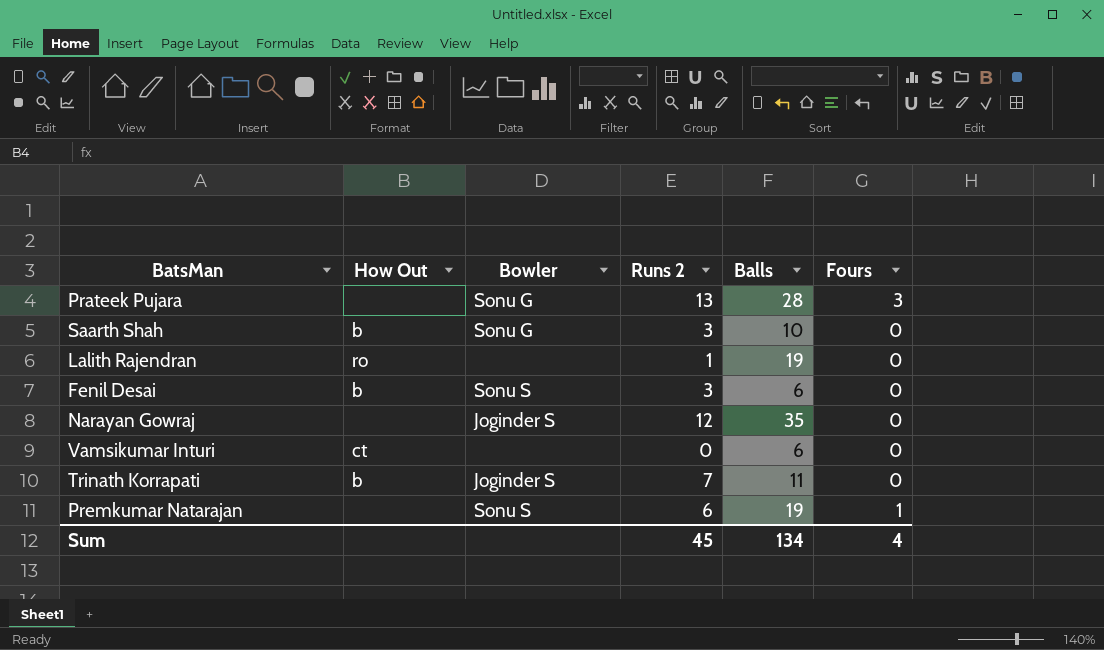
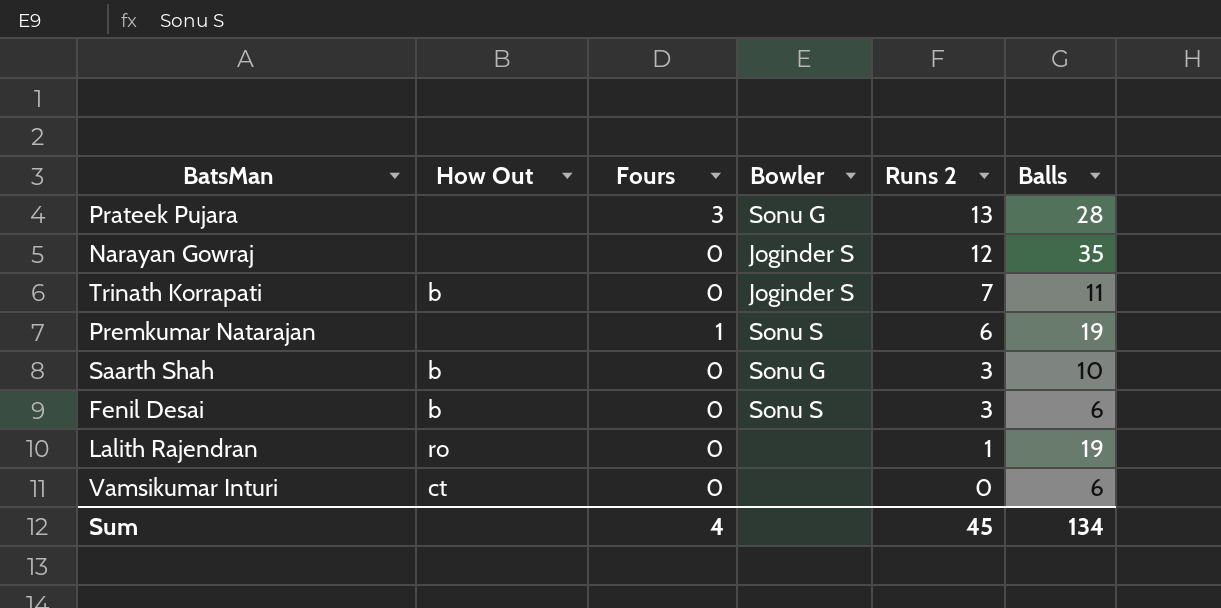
row order: none -> Runs 2 descending
column Fours | position: 6 -> 3

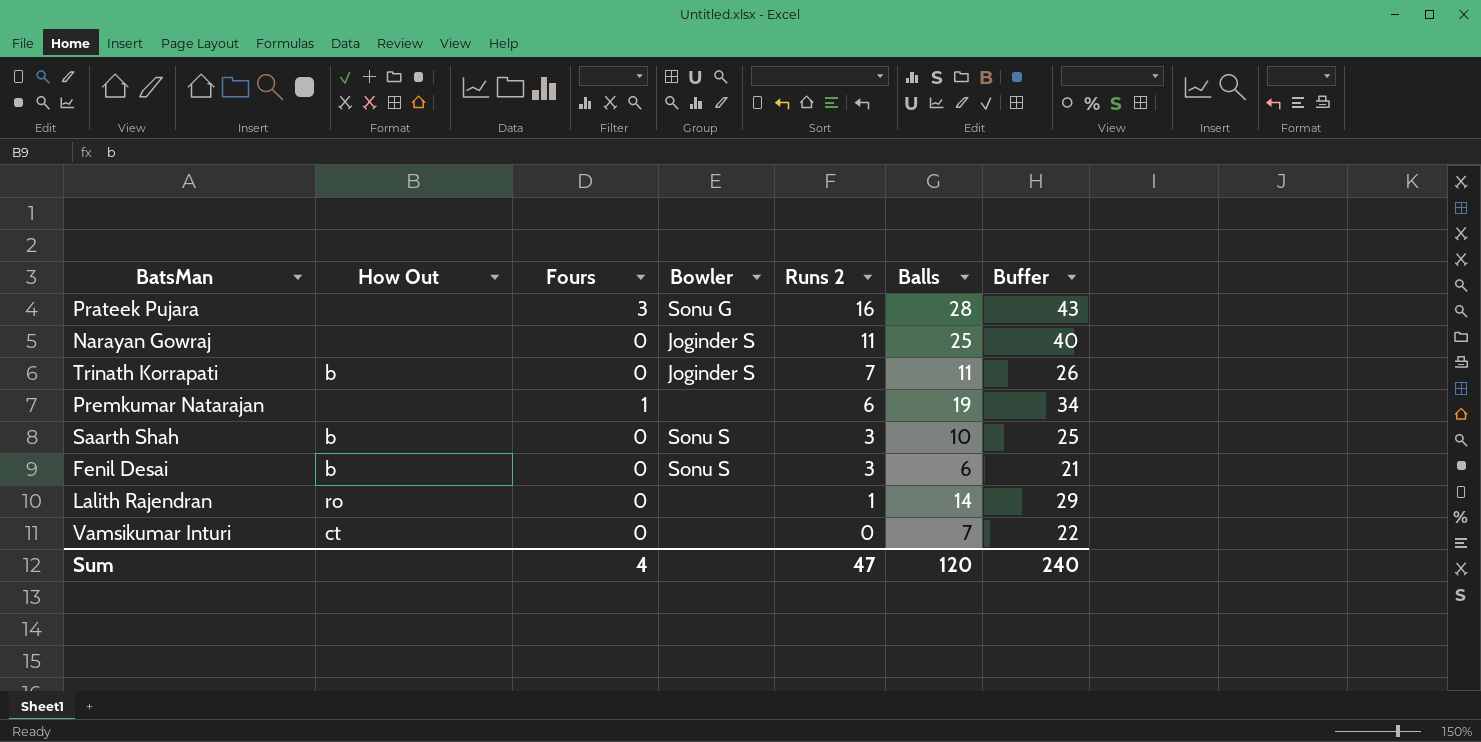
column Buffer | formula: none -> [Balls] + 15
Prateek Pujara | Runs 2: 13 -> 16
Narayan Gowraj | Runs 2: 12 -> 11
Narayan Gowraj | Balls: 35 -> 25
Premkumar Natarajan | Bowler: Sonu S -> none
Saarth Shah | Bowler: Sonu G -> Sonu S
Lalith Rajendran | Balls: 19 -> 14
Vamsikumar Inturi | Balls: 6 -> 7
Sum | Runs 2: 45 -> 47
Sum | Balls: 134 -> 120

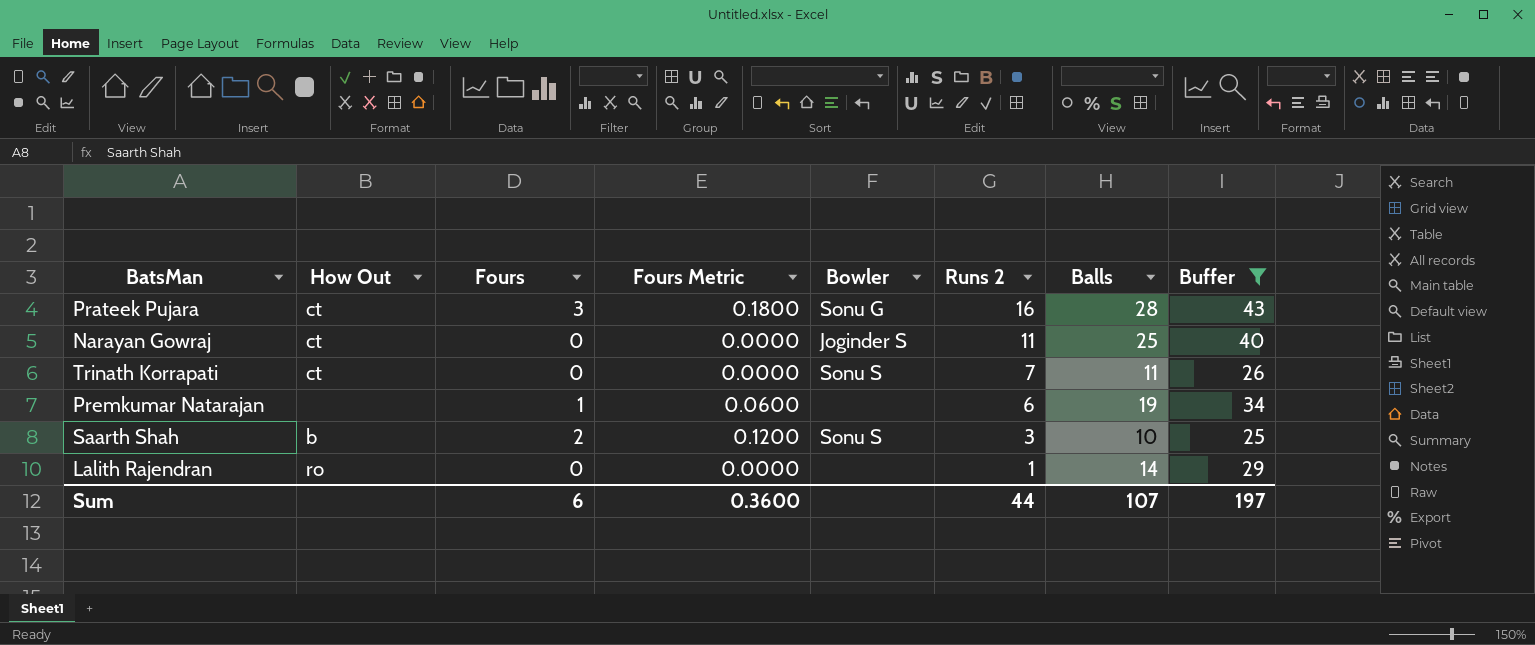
filter: none -> Buffer >= 25
column Fours Metric | formula: none -> [Fours] * 0.06
Prateek Pujara | How Out: none -> ct
Narayan Gowraj | How Out: none -> ct
Trinath Korrapati | How Out: b -> ct
Trinath Korrapati | Bowler: Joginder S -> Sonu S
Saarth Shah | Fours: 0 -> 2
Sum | Fours: 4 -> 6
Sum | Runs 2: 47 -> 44
Sum | Balls: 120 -> 107
Sum | Buffer: 240 -> 197

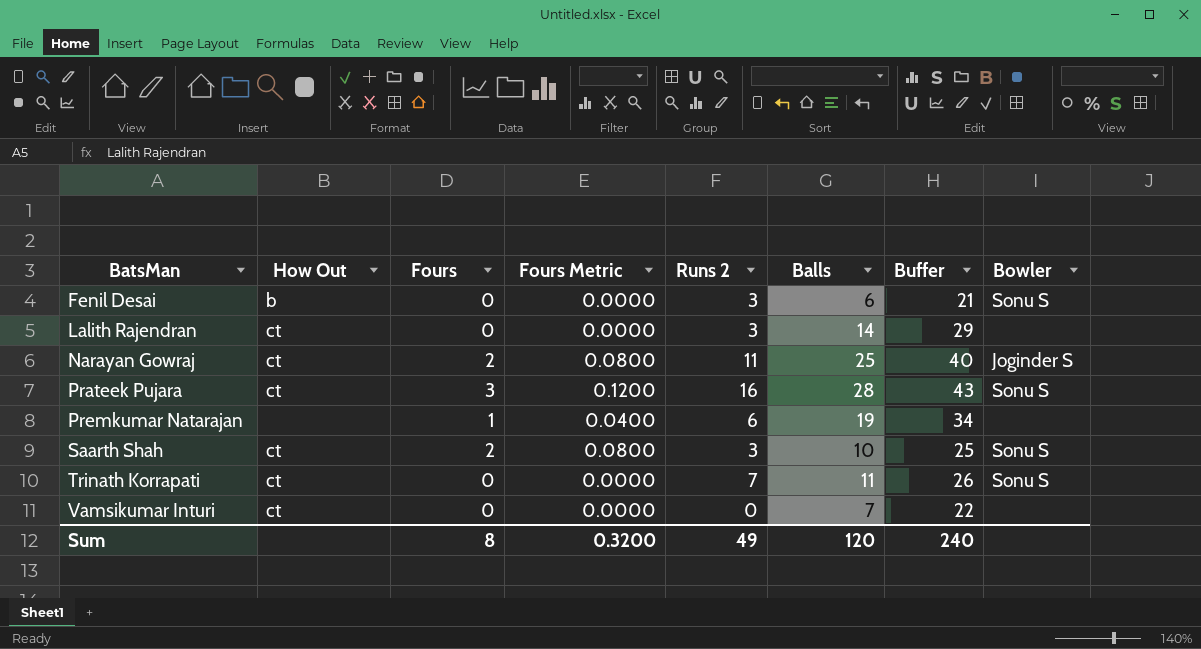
filter: Buffer >= 25 -> none
row order: Runs 2 descending -> BatsMan ascending
column Fours Metric | formula: [Fours] * 0.06 -> [Fours] * 0.04
column Bowler | position: 5 -> 8
Lalith Rajendran | How Out: ro -> ct
Lalith Rajendran | Runs 2: 1 -> 3
Narayan Gowraj | Fours: 0 -> 2
Prateek Pujara | Bowler: Sonu G -> Sonu S
Saarth Shah | How Out: b -> ct
Sum | Fours: 6 -> 8
Sum | Fours Metric: 0.3600 -> 0.3200
Sum | Runs 2: 44 -> 49
Sum | Balls: 107 -> 120
Sum | Buffer: 197 -> 240

